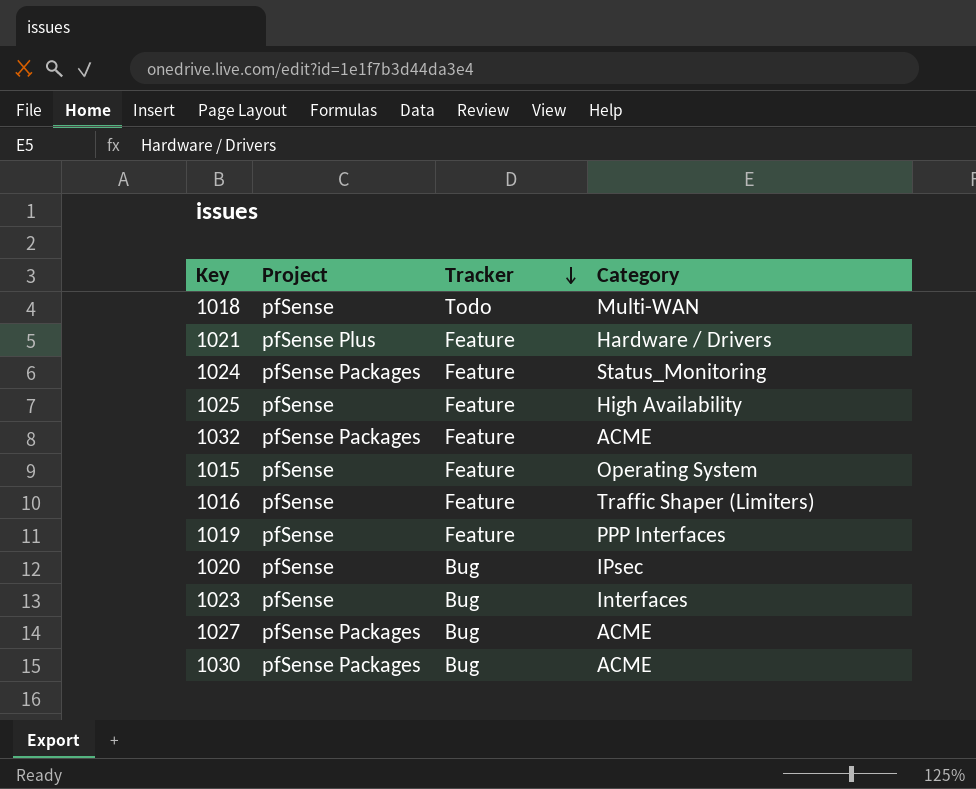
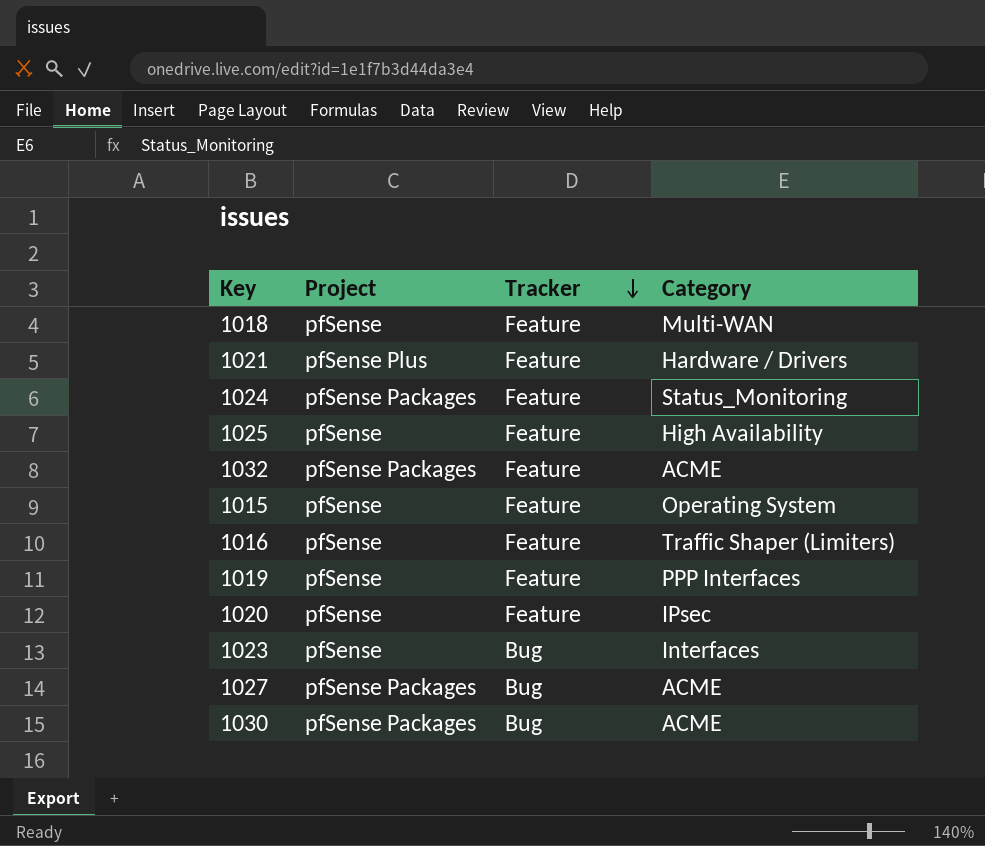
1018 | Tracker: Todo -> Feature
1020 | Tracker: Bug -> Feature

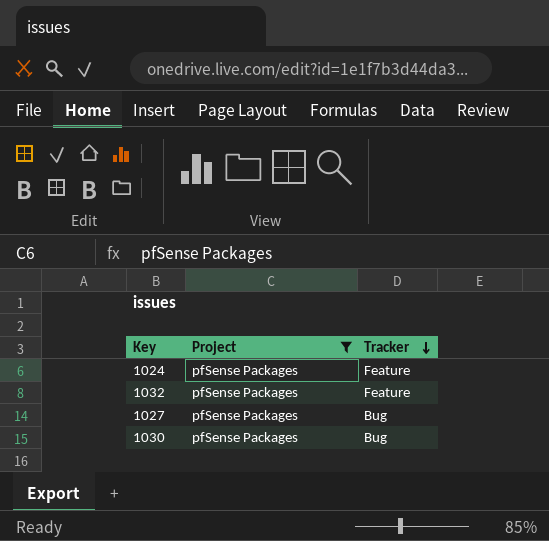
filter: none -> Project = pfSense Packages
column Category | position: 4 -> none

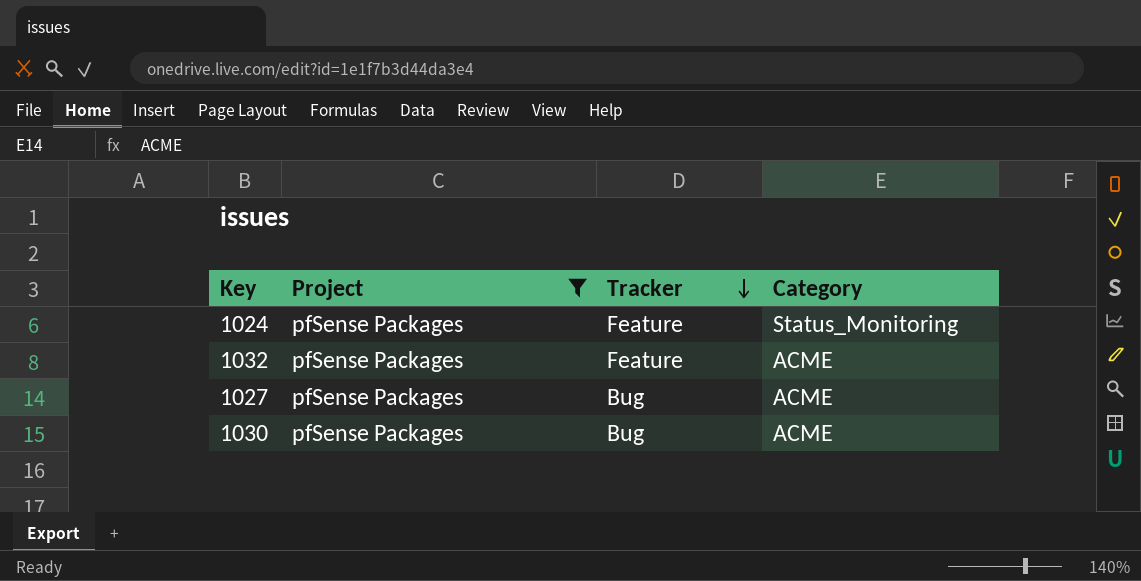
column Category | position: none -> 4

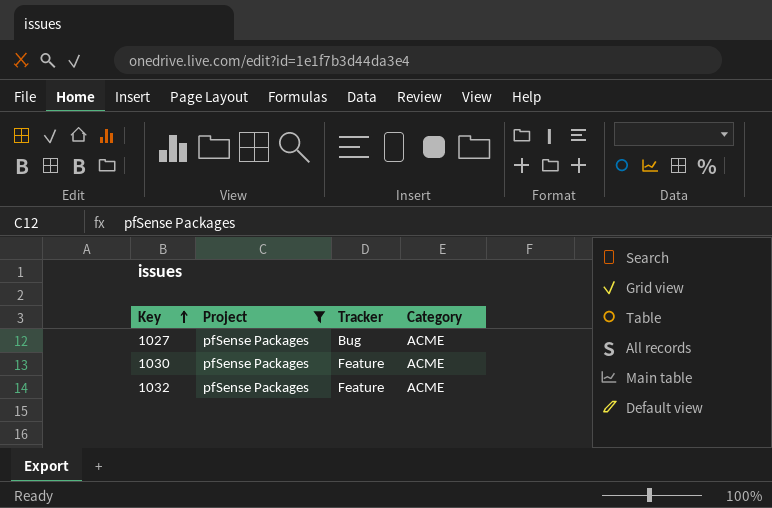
row order: Tracker descending -> Key ascending
row 1024: pfSense Packages | Feature | Status_Monitoring -> none
1030 | Tracker: Bug -> Feature

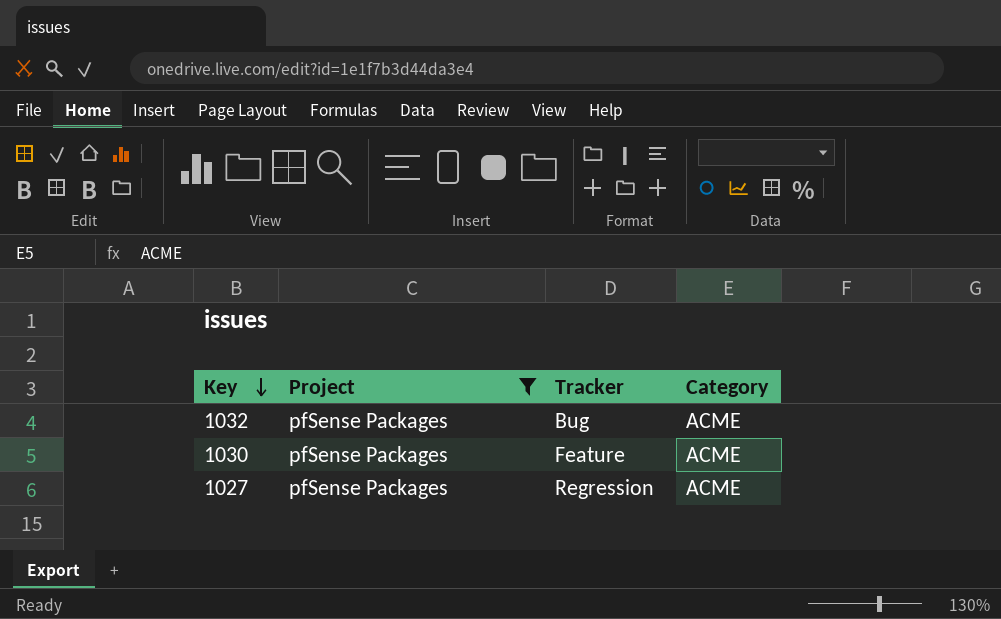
row order: Key ascending -> Key descending
1032 | Tracker: Feature -> Bug
1027 | Tracker: Bug -> Regression

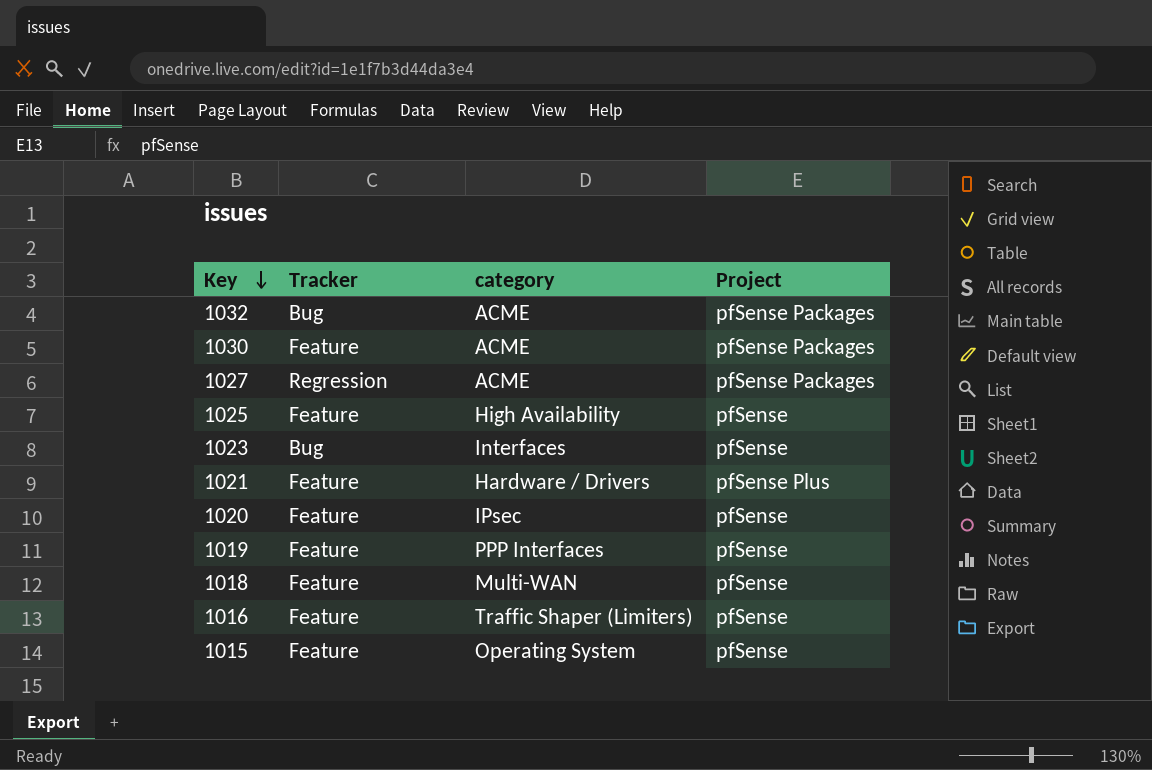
filter: Project = pfSense Packages -> none
column name: Category -> category
column Project | position: 2 -> 4

